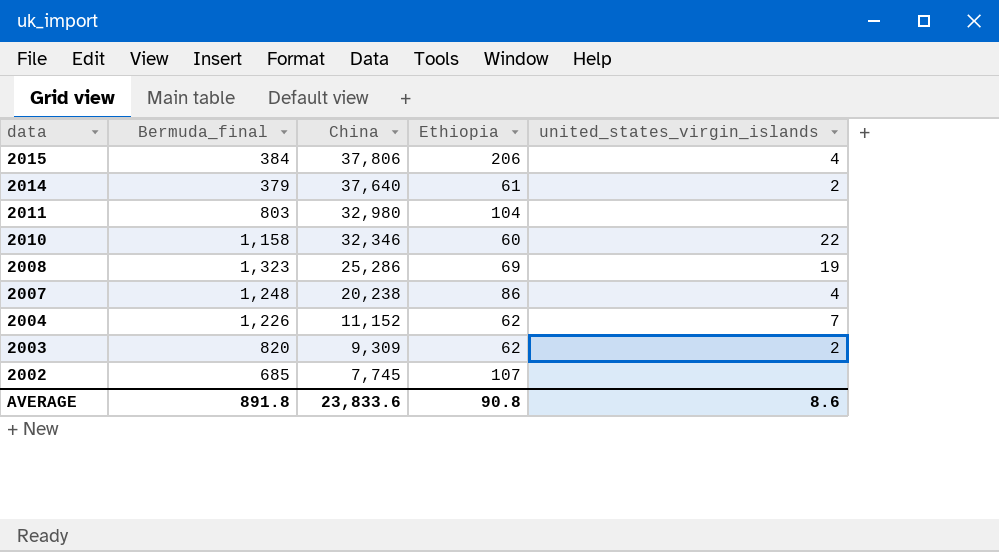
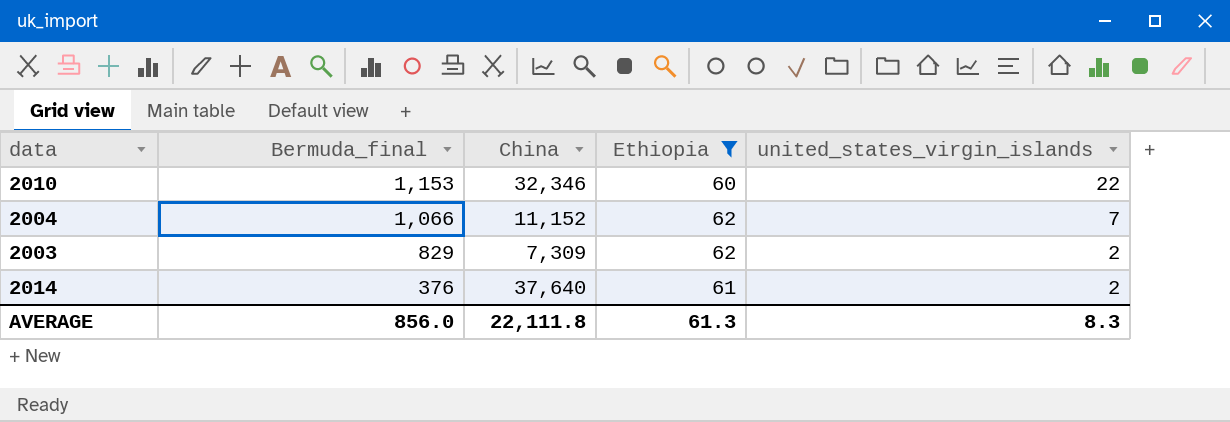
filter: none -> Ethiopia <= 62
row order: data descending -> Bermuda_final descending
2010 | Bermuda_final: 1,158 -> 1,153
2004 | Bermuda_final: 1,226 -> 1,066
2003 | Bermuda_final: 820 -> 829
2003 | China: 9,309 -> 7,309
2014 | Bermuda_final: 379 -> 376
AVERAGE | Bermuda_final: 891.8 -> 856.0
AVERAGE | China: 23,833.6 -> 22,111.8
AVERAGE | Ethiopia: 90.8 -> 61.3
AVERAGE | united_states_virgin_islands: 8.6 -> 8.3

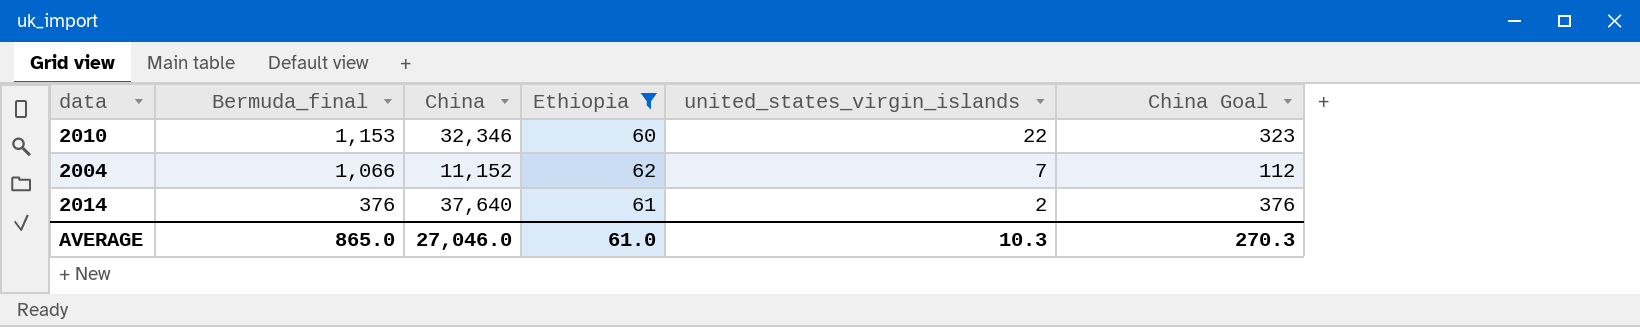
column China Goal | formula: none -> [China] * 0.01
row 2003: 829 | 7,309 | 62 | 2 -> none
AVERAGE | Bermuda_final: 856.0 -> 865.0
AVERAGE | China: 22,111.8 -> 27,046.0
AVERAGE | Ethiopia: 61.3 -> 61.0
AVERAGE | united_states_virgin_islands: 8.3 -> 10.3

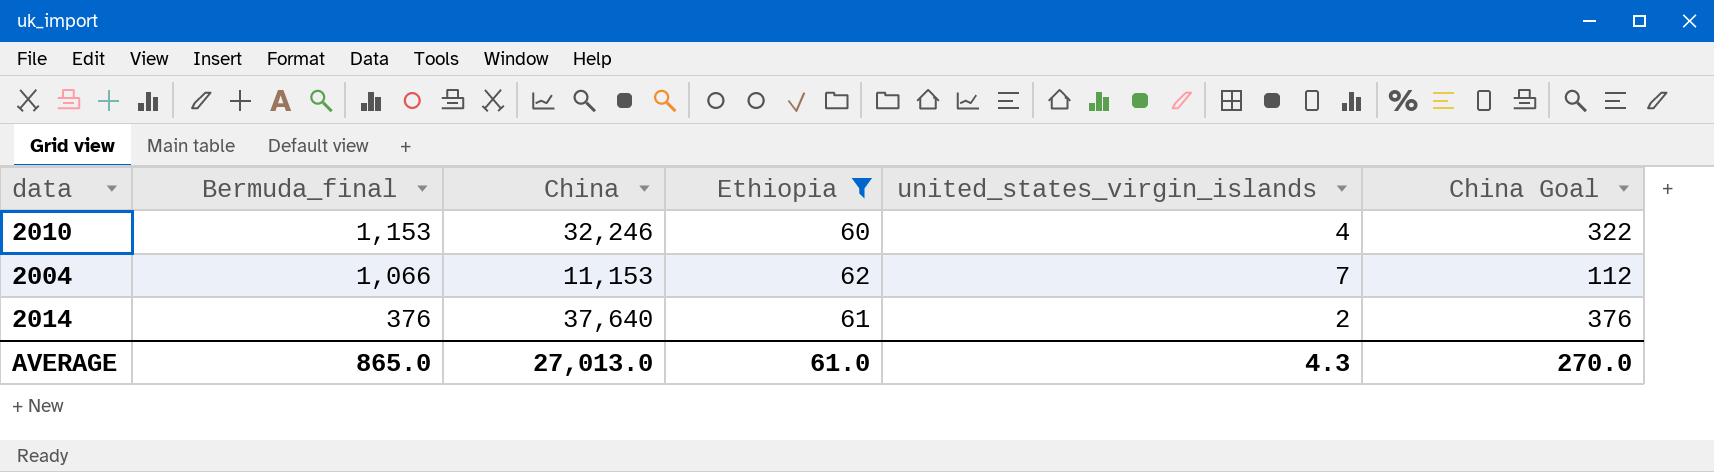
2010 | China: 32,346 -> 32,246
2010 | united_states_virgin_islands: 22 -> 4
2010 | China Goal: 323 -> 322
2004 | China: 11,152 -> 11,153
AVERAGE | China: 27,046.0 -> 27,013.0
AVERAGE | united_states_virgin_islands: 10.3 -> 4.3
AVERAGE | China Goal: 270.3 -> 270.0

